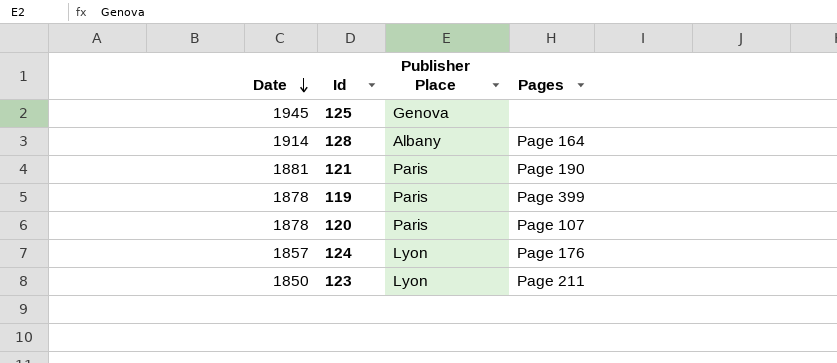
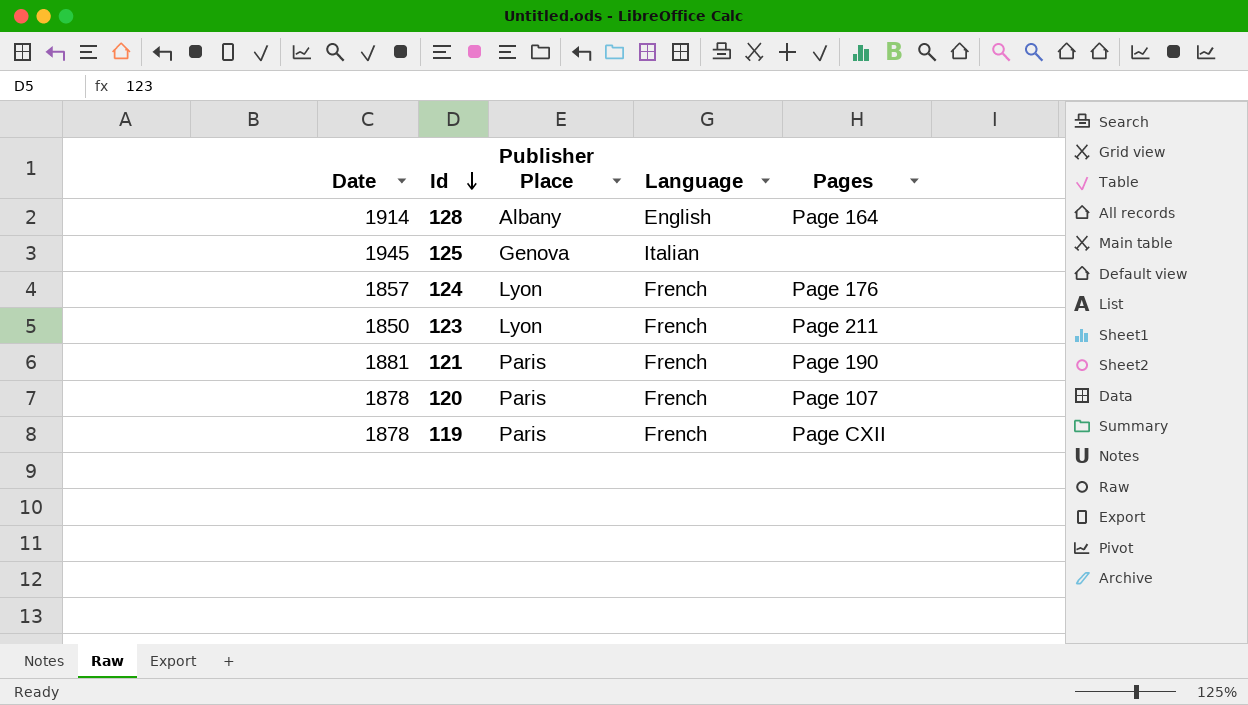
row order: Date descending -> Id descending
column Language | position: none -> 4
119 | Pages: Page 399 -> Page CXII

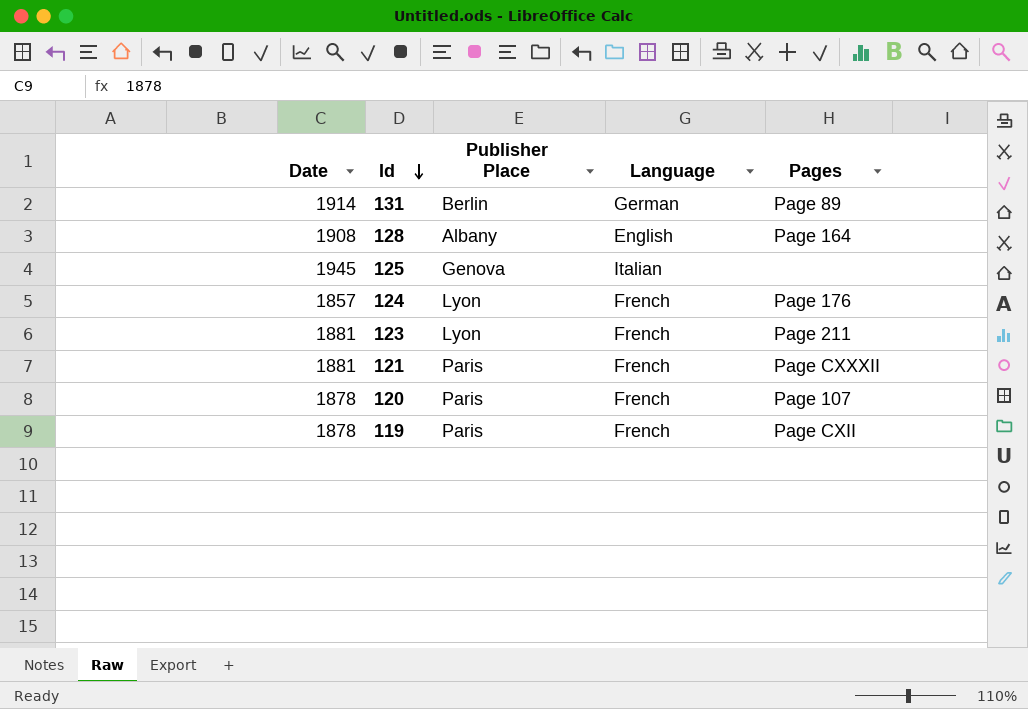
row 131: none -> 1914 | Berlin | German | Page 89
128 | Date: 1914 -> 1908
123 | Date: 1850 -> 1881
121 | Pages: Page 190 -> Page CXXXII

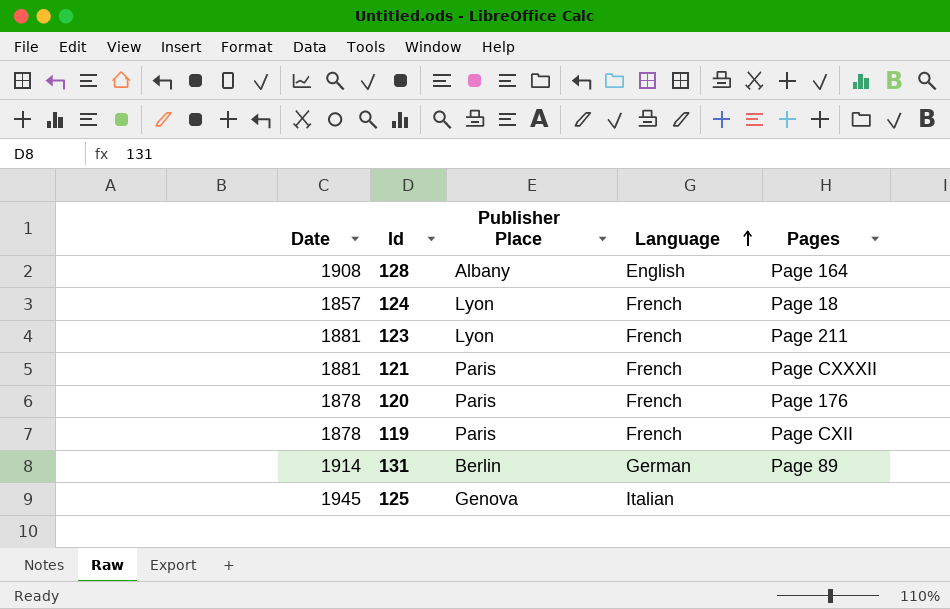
row order: Id descending -> Language ascending
124 | Pages: Page 176 -> Page 18
120 | Pages: Page 107 -> Page 176

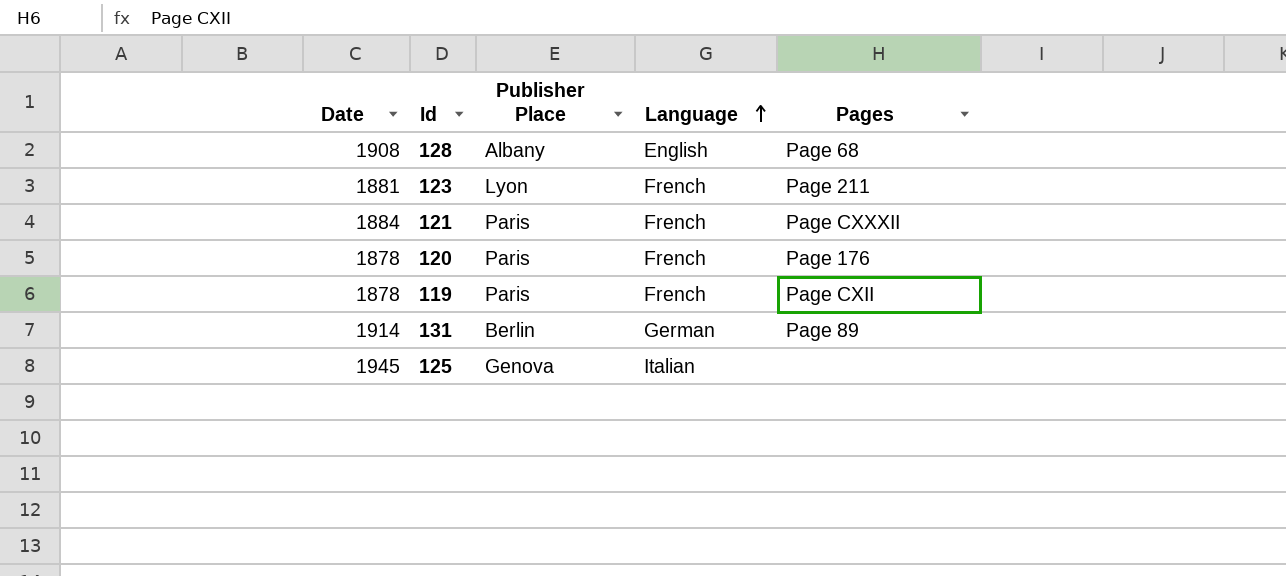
row 124: 1857 | Lyon | French | Page 18 -> none
128 | Pages: Page 164 -> Page 68
121 | Date: 1881 -> 1884

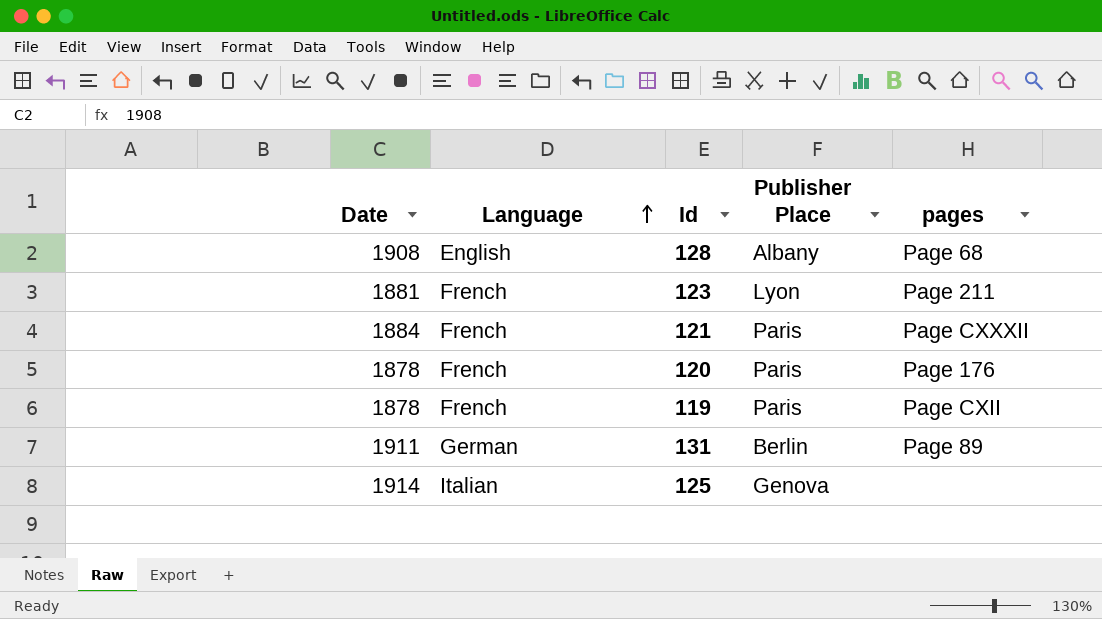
column Language | position: 4 -> 2
column name: Pages -> pages
131 | Date: 1914 -> 1911
125 | Date: 1945 -> 1914

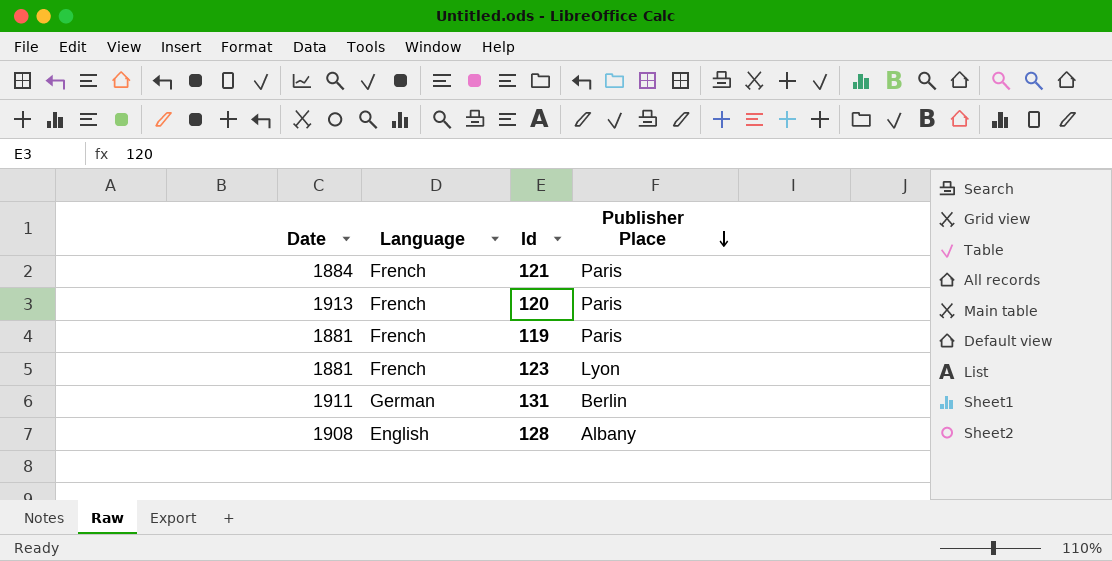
row order: Language ascending -> Publisher Place descending
column pages | position: 5 -> none
row 125: 1914 | Italian | Genova | none -> none
120 | Date: 1878 -> 1913
119 | Date: 1878 -> 1881

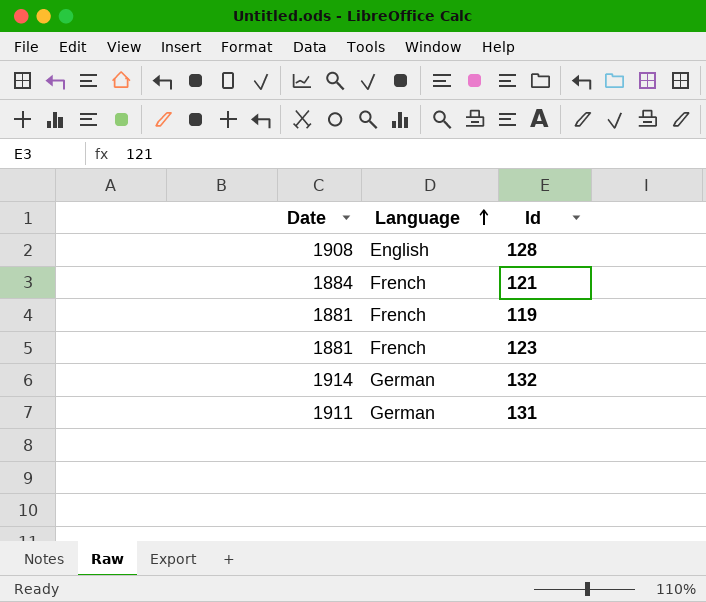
row order: Publisher Place descending -> Language ascending
column Publisher Place | position: 4 -> none
row 120: 1913 | French | Paris -> none
row 132: none -> 1914 | German

